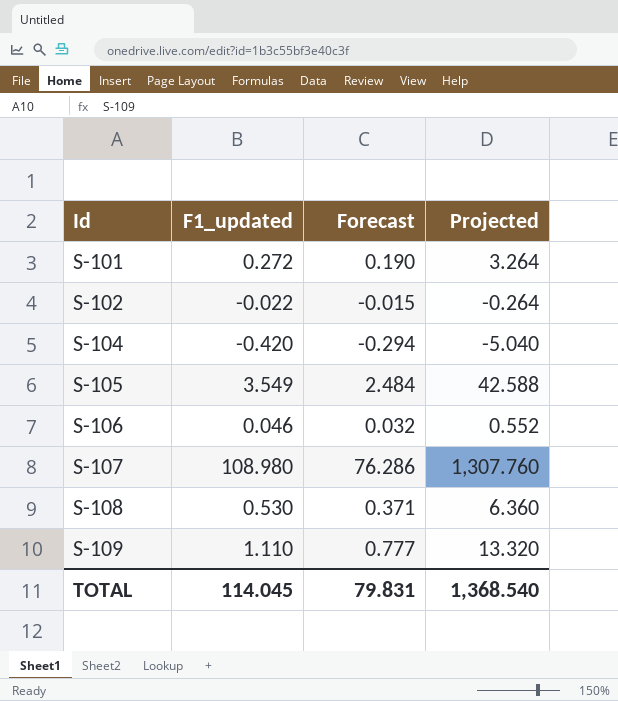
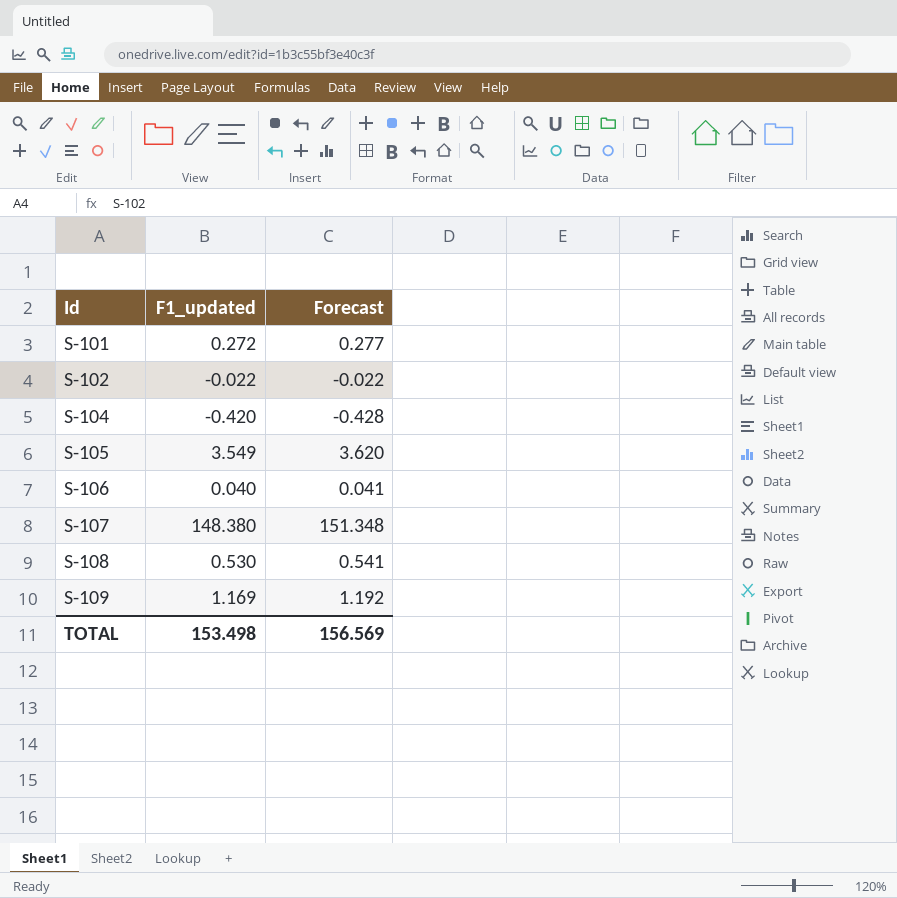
column Projected | formula: [F1_updated] * 12 -> none
column Forecast | formula: [F1_updated] * 0.7 -> [F1_updated] * 1.02
S-106 | F1_updated: 0.046 -> 0.040
S-107 | F1_updated: 108.980 -> 148.380
S-109 | F1_updated: 1.110 -> 1.169
TOTAL | F1_updated: 114.045 -> 153.498
TOTAL | Forecast: 79.831 -> 156.569

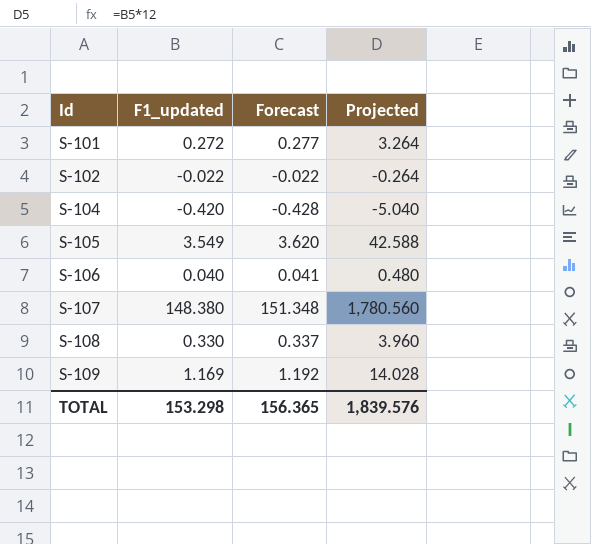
column Projected | formula: none -> [F1_updated] * 12
S-108 | F1_updated: 0.530 -> 0.330
S-108 | Forecast: 0.541 -> 0.337
TOTAL | F1_updated: 153.498 -> 153.298
TOTAL | Forecast: 156.569 -> 156.365

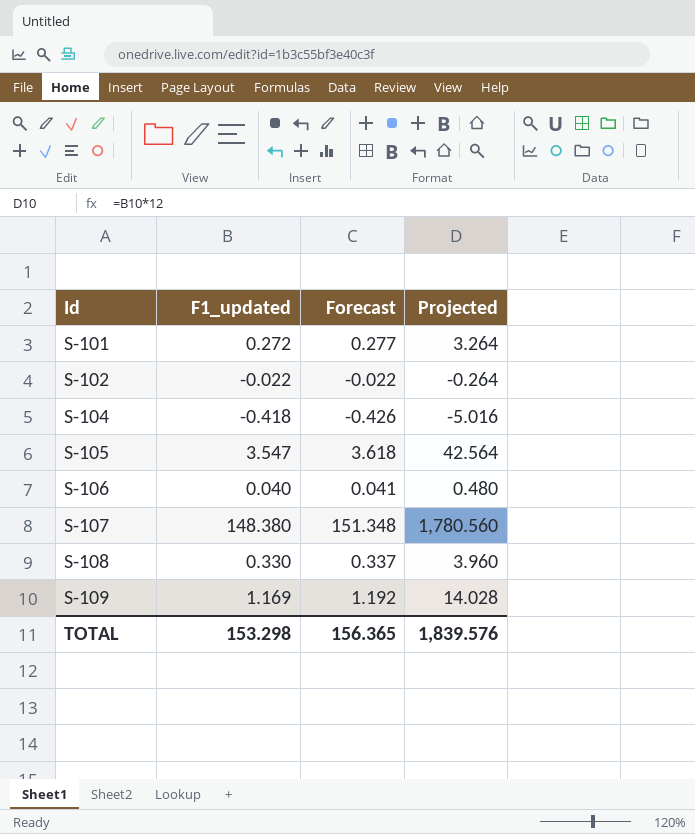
S-104 | F1_updated: -0.420 -> -0.418
S-104 | Forecast: -0.428 -> -0.426
S-104 | Projected: -5.040 -> -5.016
S-105 | F1_updated: 3.549 -> 3.547
S-105 | Forecast: 3.620 -> 3.618
S-105 | Projected: 42.588 -> 42.564

